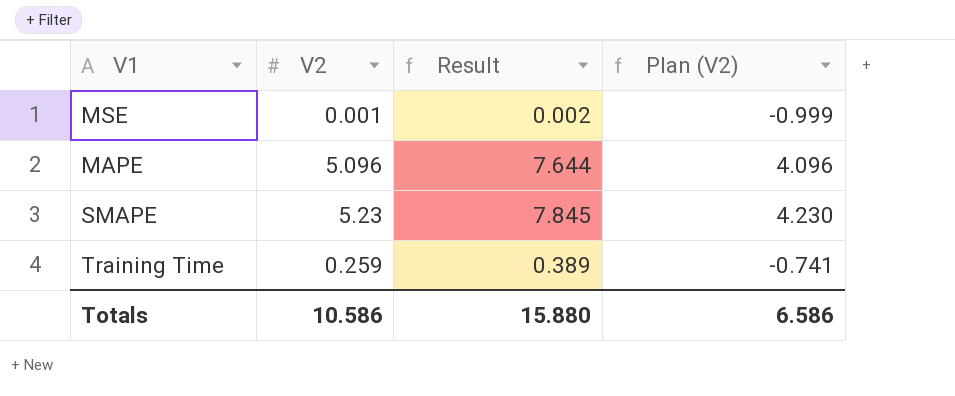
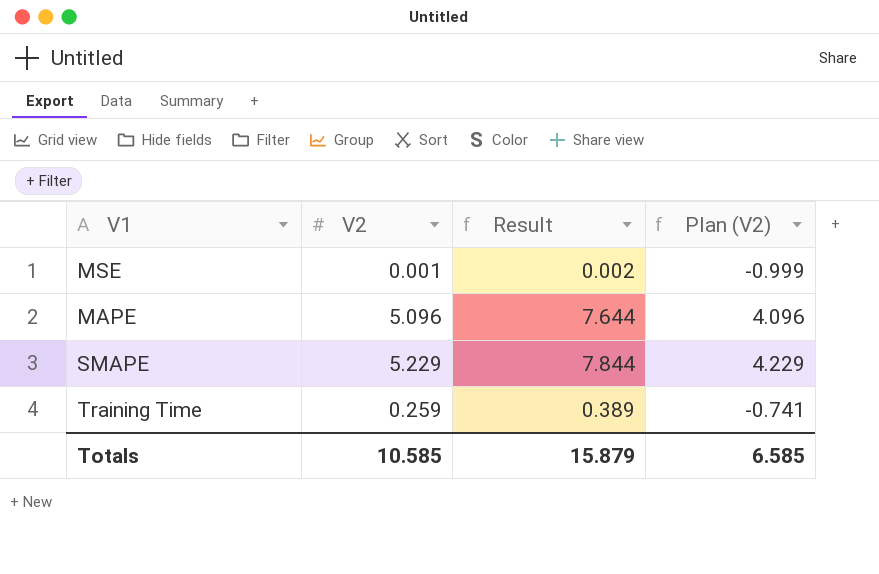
SMAPE | V2: 5.23 -> 5.229
SMAPE | Result: 7.845 -> 7.844
SMAPE | Plan (V2): 4.230 -> 4.229
Totals | V2: 10.586 -> 10.585
Totals | Result: 15.880 -> 15.879
Totals | Plan (V2): 6.586 -> 6.585

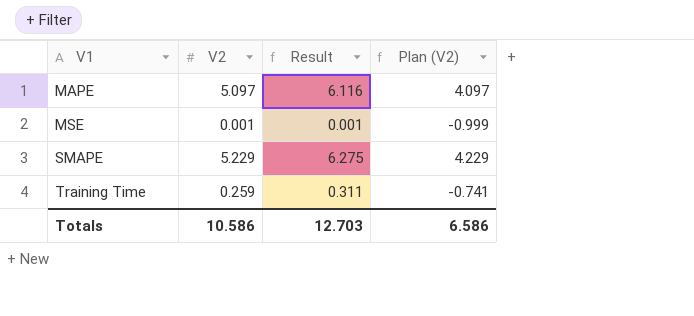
row order: none -> V1 ascending
column Result | formula: [V2] * 1.5 -> [V2] * 1.2
MAPE | V2: 5.096 -> 5.097
MAPE | Plan (V2): 4.096 -> 4.097
Totals | V2: 10.585 -> 10.586
Totals | Result: 15.879 -> 12.703
Totals | Plan (V2): 6.585 -> 6.586

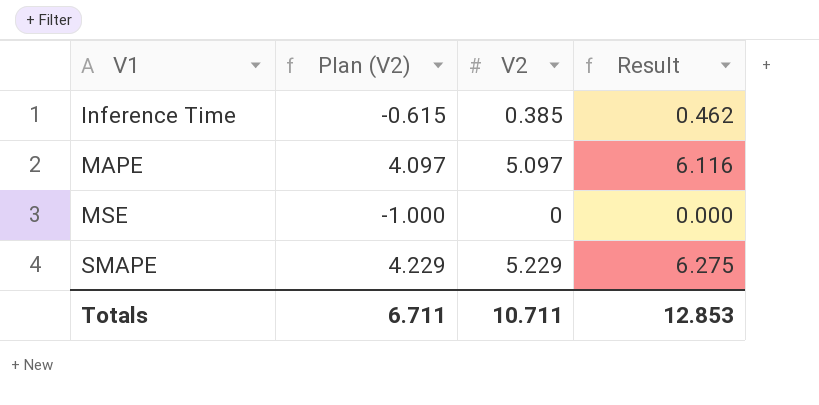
column Plan (V2) | position: 4 -> 2
row Training Time: 0.259 | 0.311 | -0.741 -> none
row Inference Time: none -> -0.615 | 0.385 | 0.462
MSE | Plan (V2): -0.999 -> -1.000
MSE | V2: 0.001 -> 0
MSE | Result: 0.001 -> 0.000
Totals | Plan (V2): 6.586 -> 6.711
Totals | V2: 10.586 -> 10.711
Totals | Result: 12.703 -> 12.853

